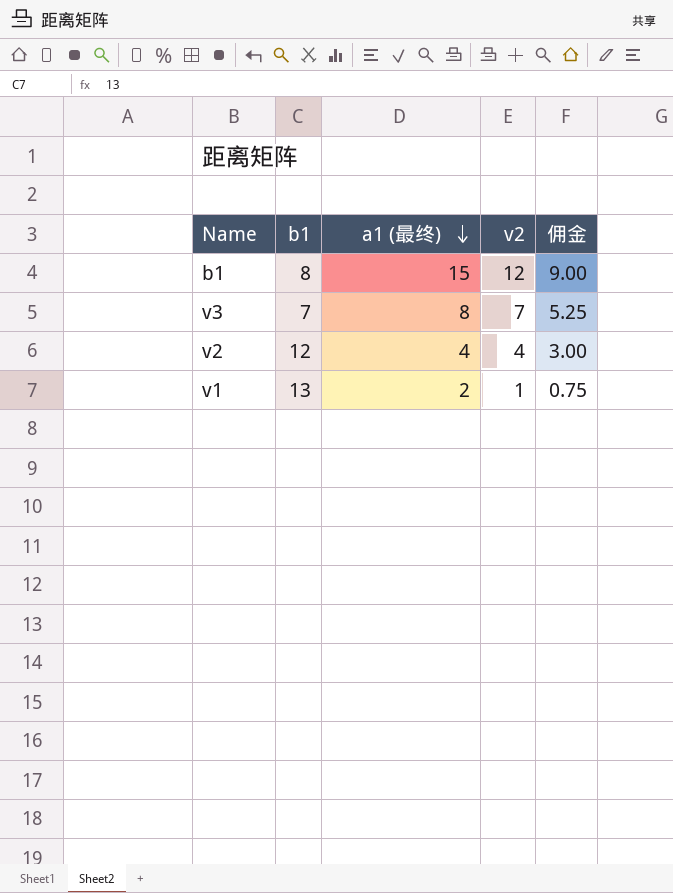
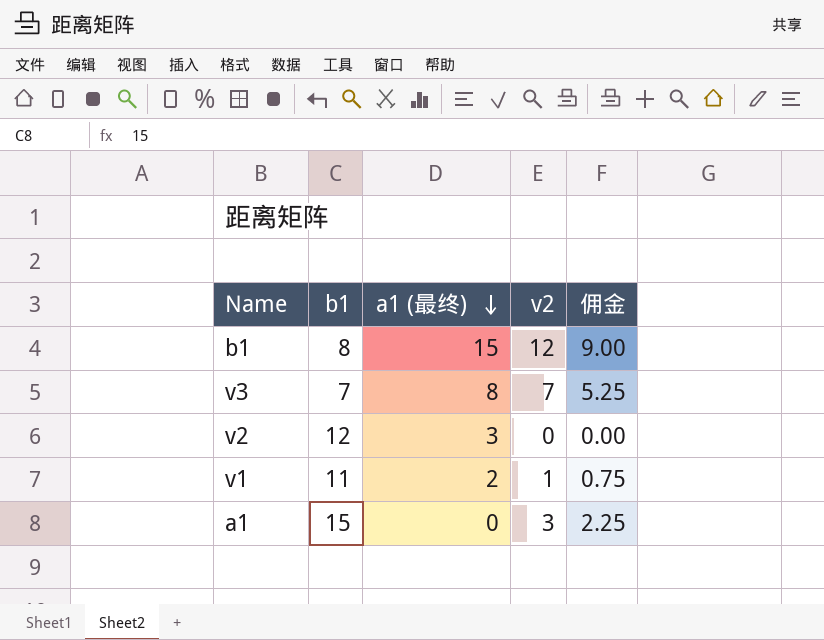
v2 | a1 (最终): 4 -> 3
v2 | v2: 4 -> 0
v2 | 佣金: 3.00 -> 0.00
v1 | b1: 13 -> 11
row a1: none -> 15 | 0 | 3 | 2.25

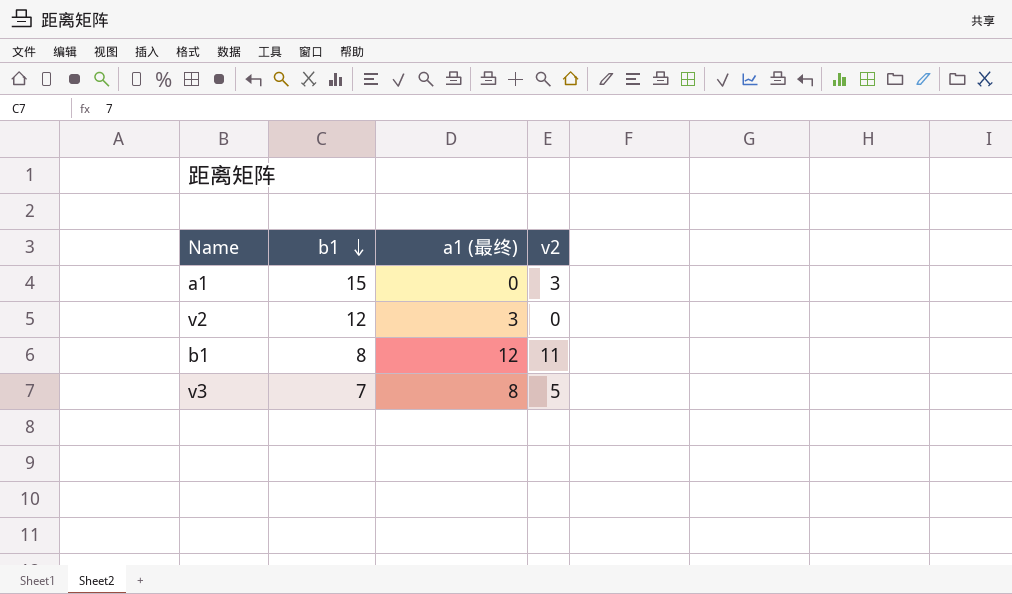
row order: a1 (最终) descending -> b1 descending
column 佣金 | formula: [v2] * 0.75 -> none
row v1: 11 | 2 | 1 | 0.75 -> none
b1 | a1 (最终): 15 -> 12
b1 | v2: 12 -> 11
v3 | v2: 7 -> 5

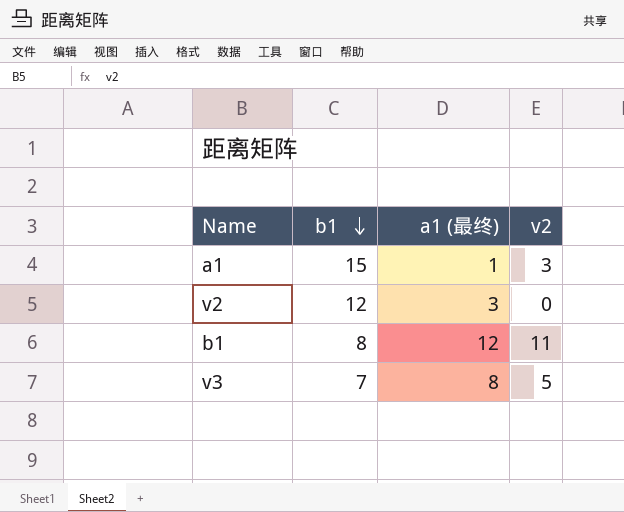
a1 | a1 (最终): 0 -> 1

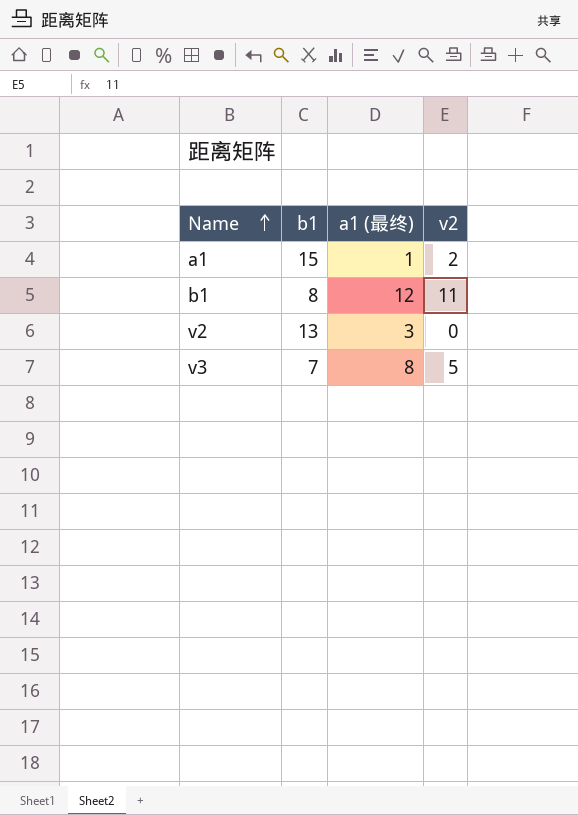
row order: b1 descending -> Name ascending
a1 | v2: 3 -> 2
v2 | b1: 12 -> 13

